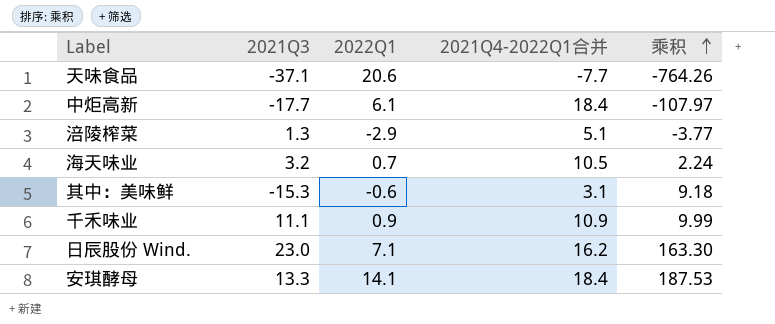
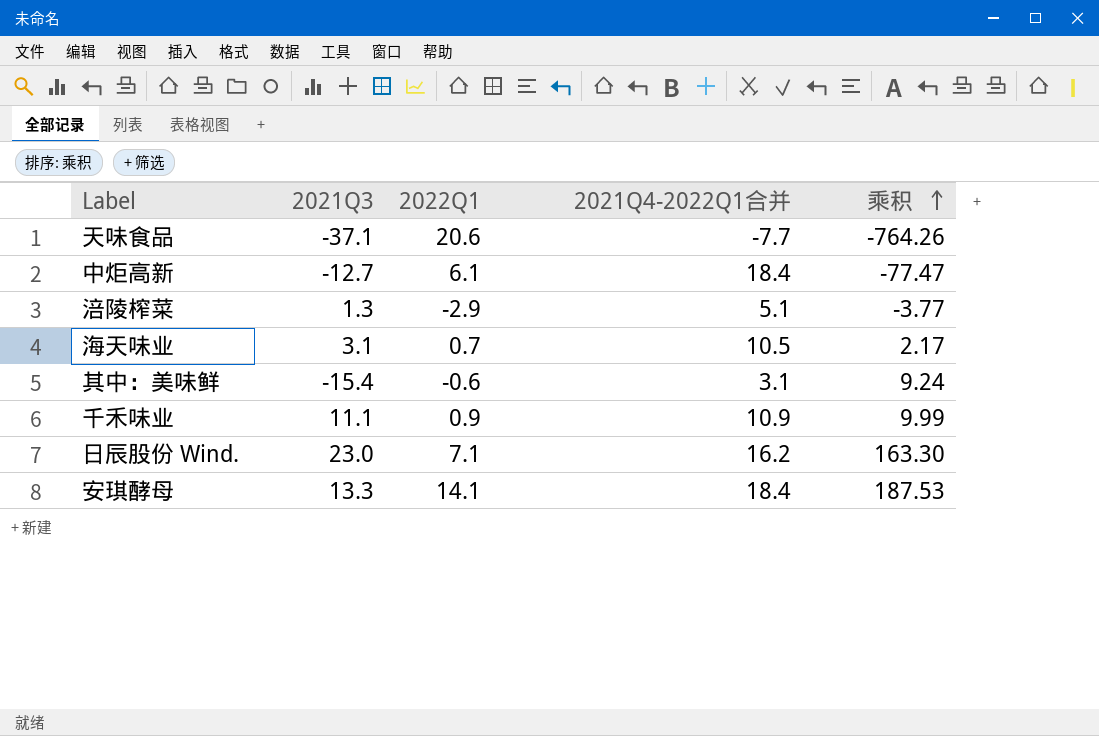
中炬高新 | 2021Q3: -17.7 -> -12.7
中炬高新 | 乘积: -107.97 -> -77.47
海天味业 | 2021Q3: 3.2 -> 3.1
海天味业 | 乘积: 2.24 -> 2.17
其中：美味鲜 | 2021Q3: -15.3 -> -15.4
其中：美味鲜 | 乘积: 9.18 -> 9.24

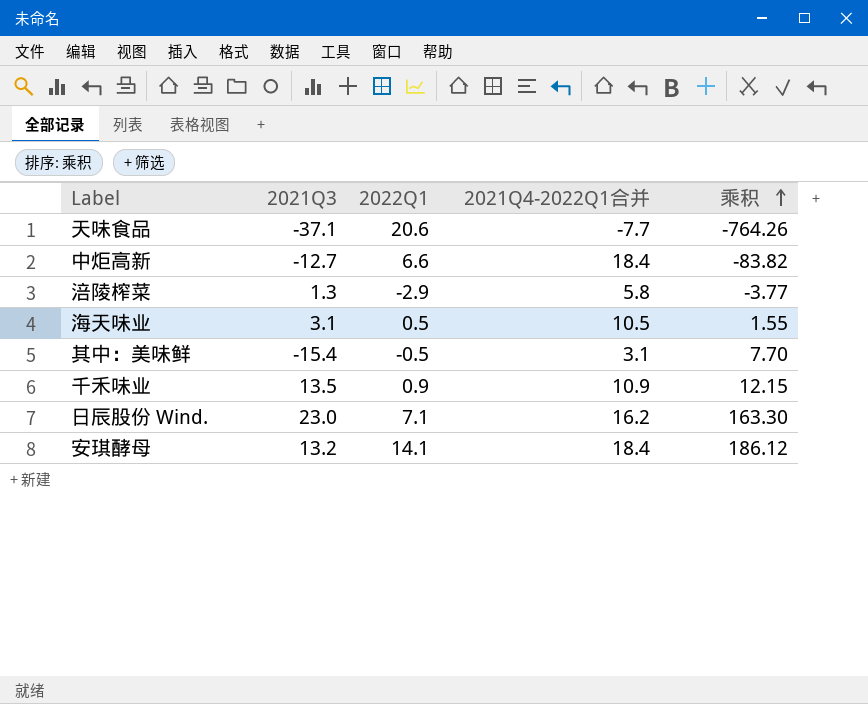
中炬高新 | 2022Q1: 6.1 -> 6.6
中炬高新 | 乘积: -77.47 -> -83.82
涪陵榨菜 | 2021Q4-2022Q1合并: 5.1 -> 5.8
海天味业 | 2022Q1: 0.7 -> 0.5
海天味业 | 乘积: 2.17 -> 1.55
其中：美味鲜 | 2022Q1: -0.6 -> -0.5
其中：美味鲜 | 乘积: 9.24 -> 7.70
千禾味业 | 2021Q3: 11.1 -> 13.5
千禾味业 | 乘积: 9.99 -> 12.15
安琪酵母 | 2021Q3: 13.3 -> 13.2
安琪酵母 | 乘积: 187.53 -> 186.12

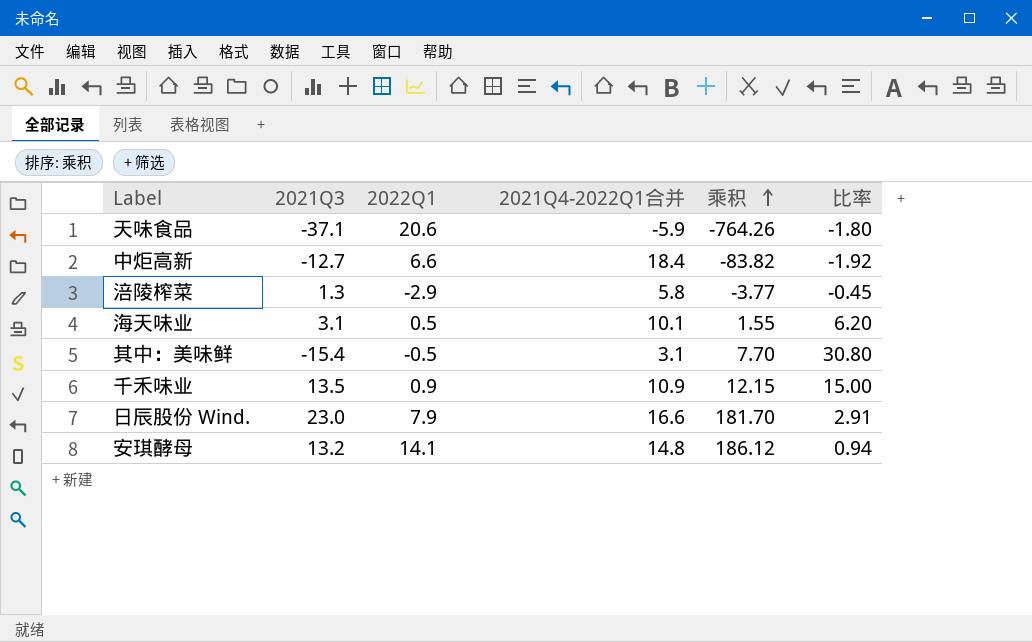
column 比率 | formula: none -> [2021Q3] / [2022Q1]
天味食品 | 2021Q4-2022Q1合并: -7.7 -> -5.9
海天味业 | 2021Q4-2022Q1合并: 10.5 -> 10.1
日辰股份 Wind. | 2022Q1: 7.1 -> 7.9
日辰股份 Wind. | 2021Q4-2022Q1合并: 16.2 -> 16.6
日辰股份 Wind. | 乘积: 163.30 -> 181.70
安琪酵母 | 2021Q4-2022Q1合并: 18.4 -> 14.8

